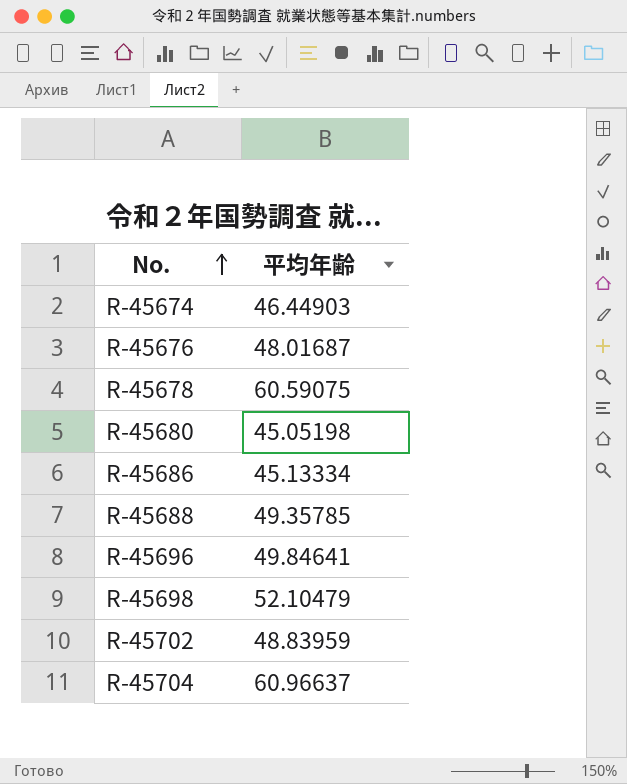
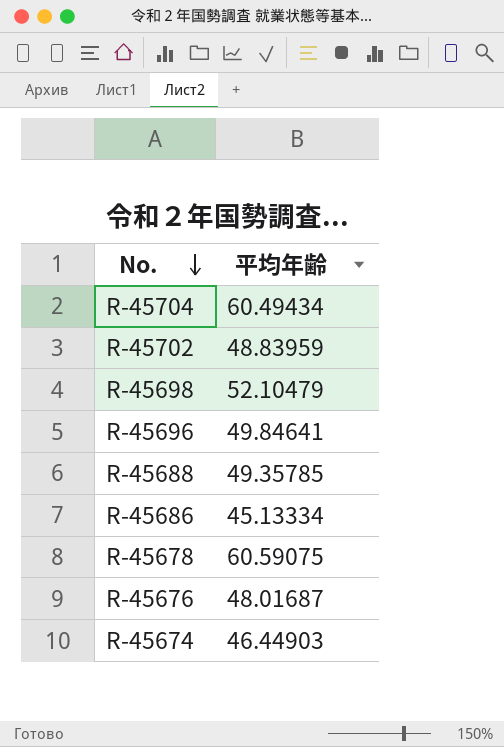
row order: No. ascending -> No. descending
row R-45680: 45.05198 -> none
R-45704 | 平均年齢: 60.96637 -> 60.49434

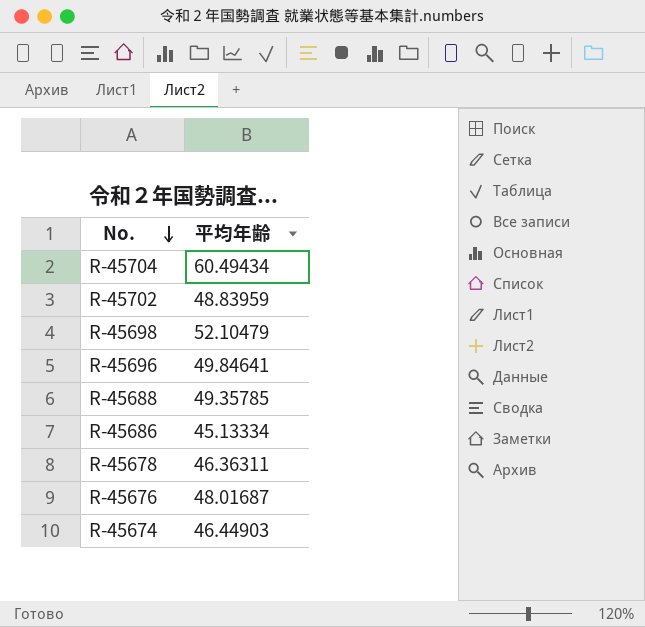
R-45678 | 平均年齢: 60.59075 -> 46.36311

